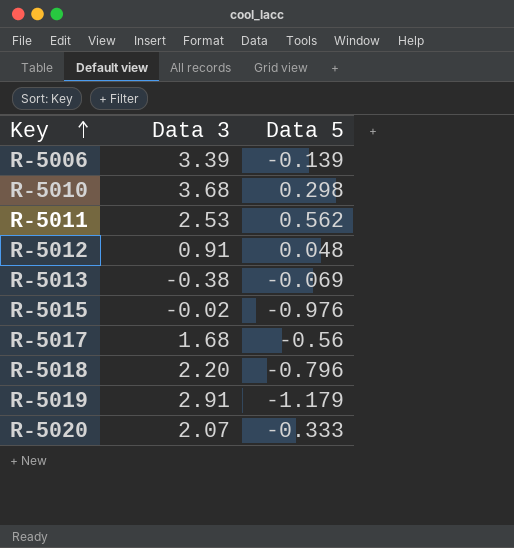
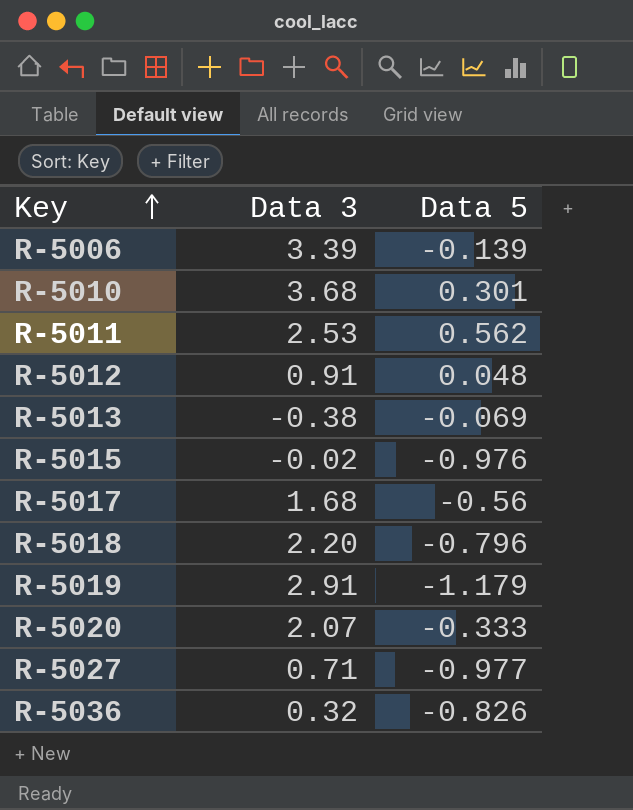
R-5010 | Data 5: 0.298 -> 0.301
row R-5027: none -> 0.71 | -0.977
row R-5036: none -> 0.32 | -0.826

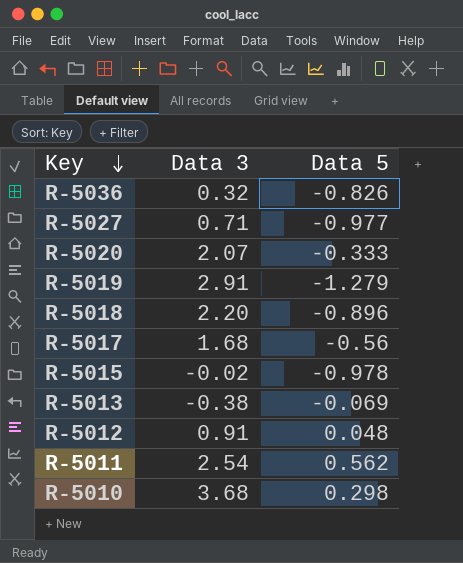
row order: Key ascending -> Key descending
row R-5006: 3.39 | -0.139 -> none
R-5019 | Data 5: -1.179 -> -1.279
R-5018 | Data 5: -0.796 -> -0.896
R-5015 | Data 5: -0.976 -> -0.978
R-5011 | Data 3: 2.53 -> 2.54
R-5010 | Data 5: 0.301 -> 0.298

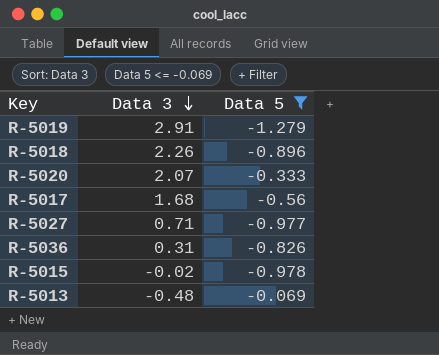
filter: none -> Data 5 <= -0.069
row order: Key descending -> Data 3 descending
R-5018 | Data 3: 2.20 -> 2.26
R-5036 | Data 3: 0.32 -> 0.31
R-5013 | Data 3: -0.38 -> -0.48

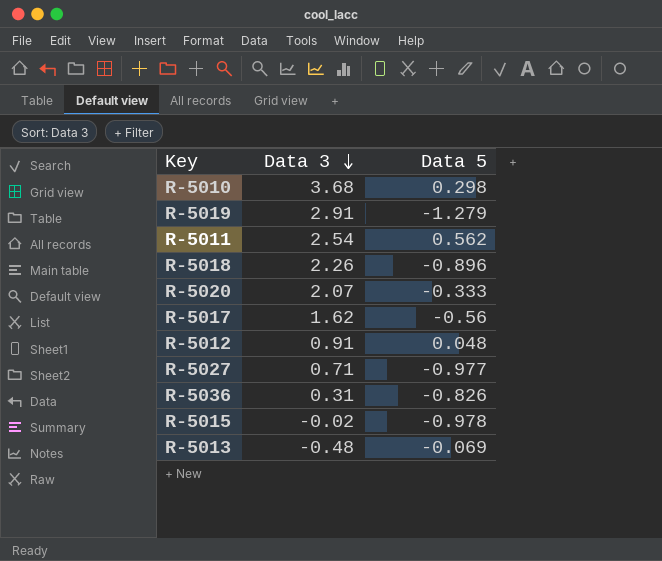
filter: Data 5 <= -0.069 -> none
R-5017 | Data 3: 1.68 -> 1.62

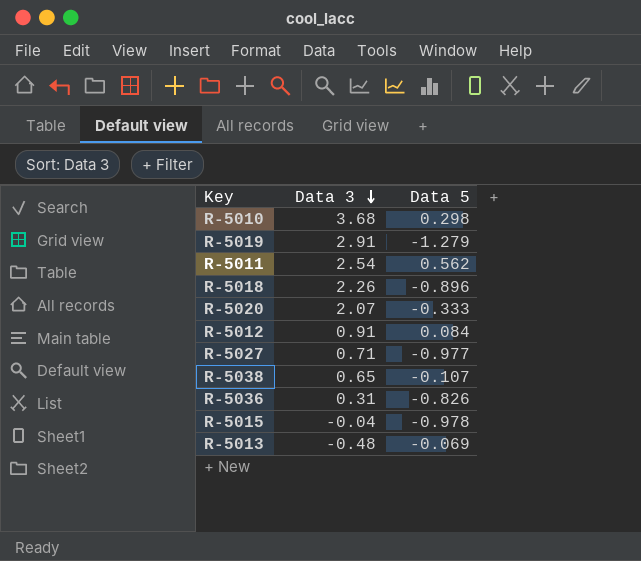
row R-5017: 1.62 | -0.56 -> none
R-5012 | Data 5: 0.048 -> 0.084
row R-5038: none -> 0.65 | -0.107
R-5015 | Data 3: -0.02 -> -0.04

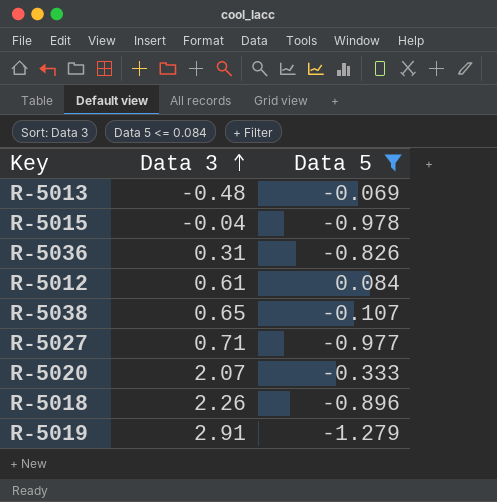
filter: none -> Data 5 <= 0.084
row order: Data 3 descending -> Data 3 ascending
R-5012 | Data 3: 0.91 -> 0.61

